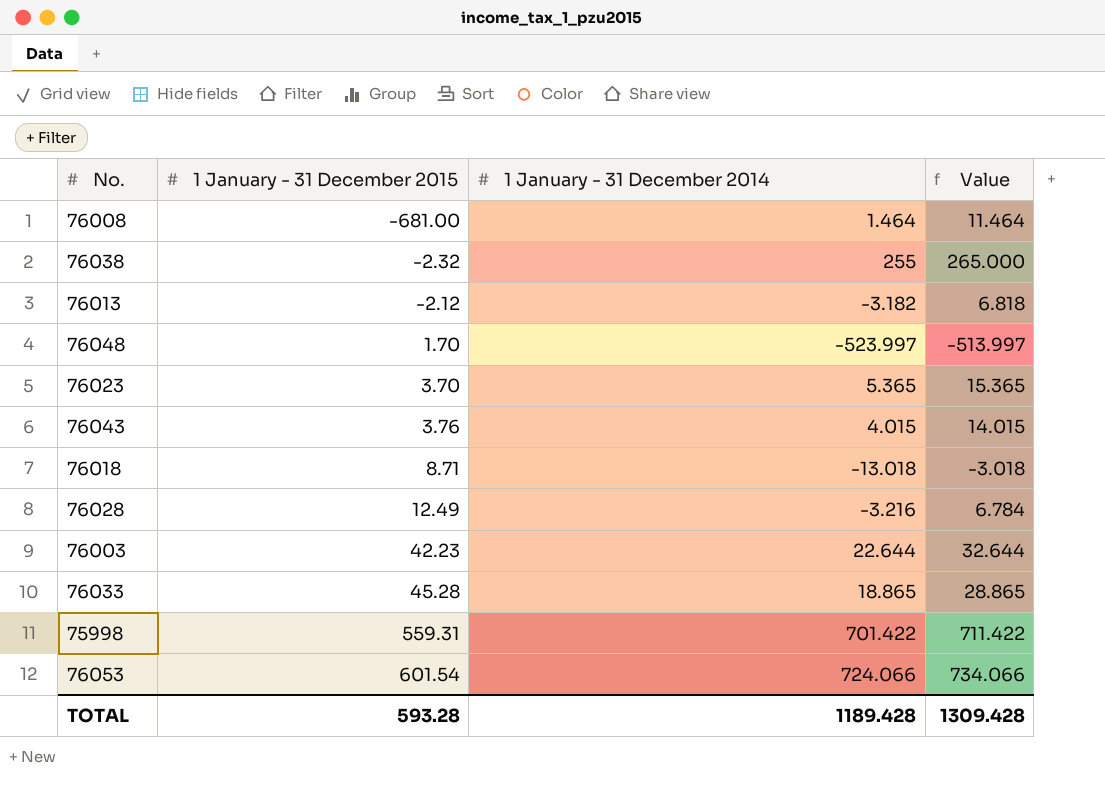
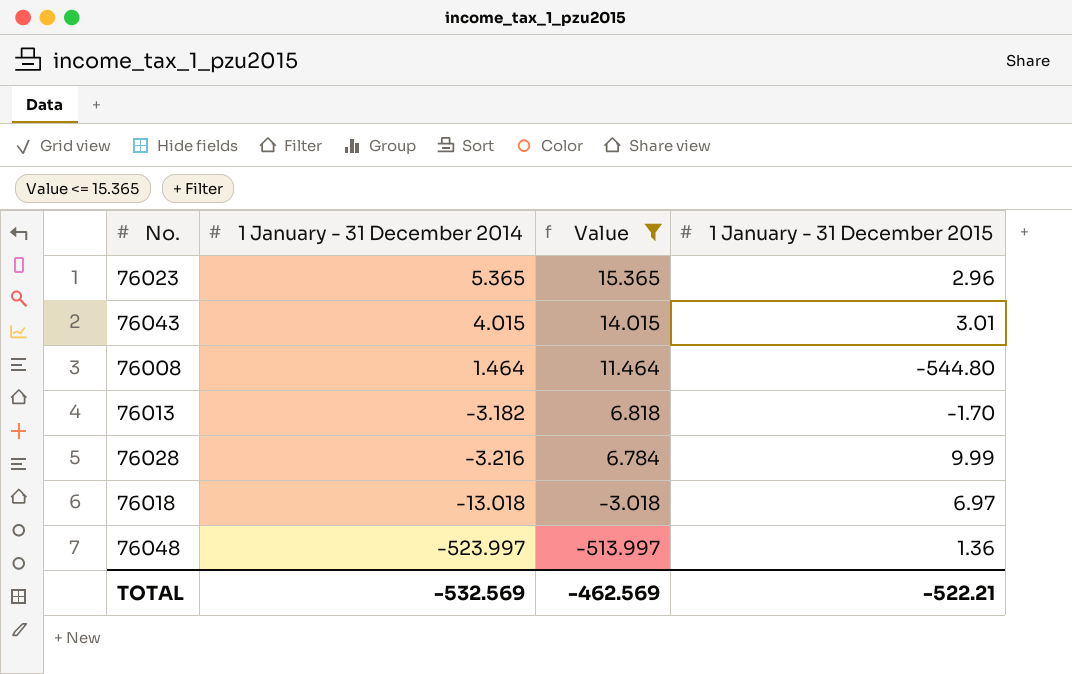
filter: none -> Value <= 15.365
row order: 1 January - 31 December 2015 ascending -> 1 January - 31 December 2014 descending
column 1 January - 31 December 2015 | position: 2 -> 4
76023 | 1 January - 31 December 2015: 3.70 -> 2.96
76043 | 1 January - 31 December 2015: 3.76 -> 3.01
76008 | 1 January - 31 December 2015: -681.00 -> -544.80
76013 | 1 January - 31 December 2015: -2.12 -> -1.70
76028 | 1 January - 31 December 2015: 12.49 -> 9.99
76018 | 1 January - 31 December 2015: 8.71 -> 6.97
76048 | 1 January - 31 December 2015: 1.70 -> 1.36
TOTAL | 1 January - 31 December 2014: 1189.428 -> -532.569
TOTAL | Value: 1309.428 -> -462.569
TOTAL | 1 January - 31 December 2015: 593.28 -> -522.21

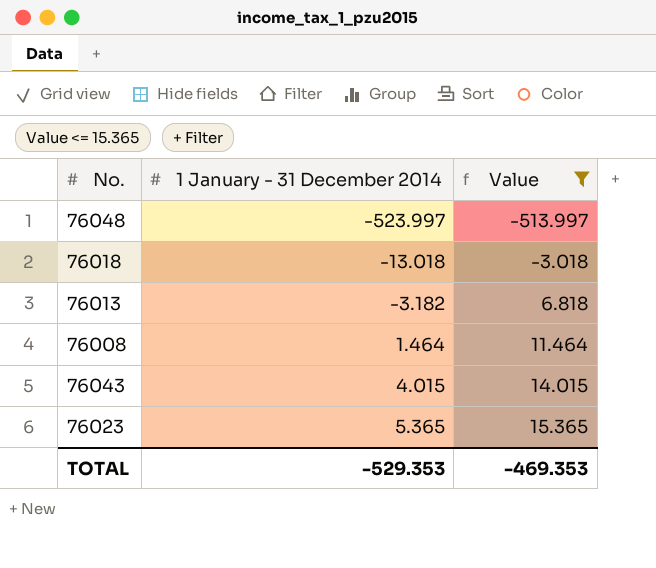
row order: 1 January - 31 December 2014 descending -> 1 January - 31 December 2014 ascending
column 1 January - 31 December 2015 | position: 4 -> none
row 76028: -3.216 | 6.784 | 9.99 -> none
TOTAL | 1 January - 31 December 2014: -532.569 -> -529.353
TOTAL | Value: -462.569 -> -469.353

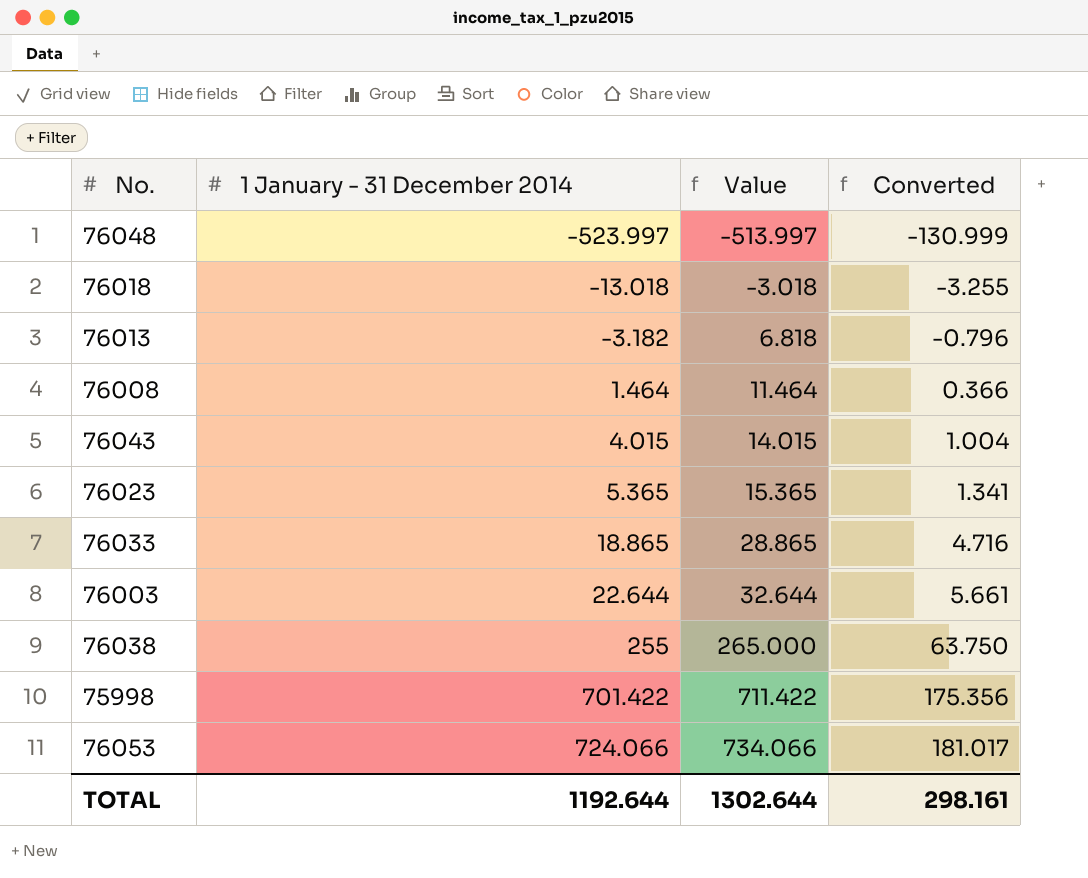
filter: Value <= 15.365 -> none
column Converted | formula: none -> [1 January - 31 December 2014] * 0.25
TOTAL | 1 January - 31 December 2014: -529.353 -> 1192.644
TOTAL | Value: -469.353 -> 1302.644

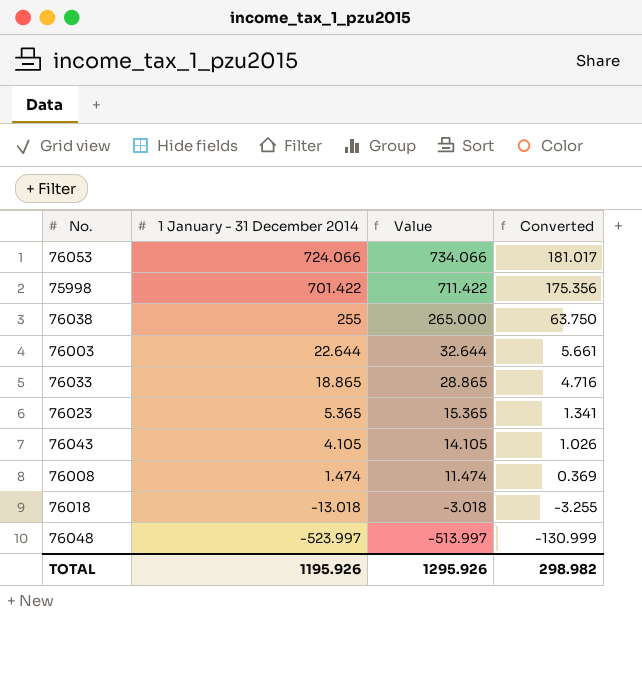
row order: 1 January - 31 December 2014 ascending -> 1 January - 31 December 2014 descending
row 76013: -3.182 | 6.818 | -0.796 -> none
76043 | 1 January - 31 December 2014: 4.015 -> 4.105
76043 | Value: 14.015 -> 14.105
76043 | Converted: 1.004 -> 1.026
76008 | 1 January - 31 December 2014: 1.464 -> 1.474
76008 | Value: 11.464 -> 11.474
76008 | Converted: 0.366 -> 0.369
TOTAL | 1 January - 31 December 2014: 1192.644 -> 1195.926
TOTAL | Value: 1302.644 -> 1295.926
TOTAL | Converted: 298.161 -> 298.982

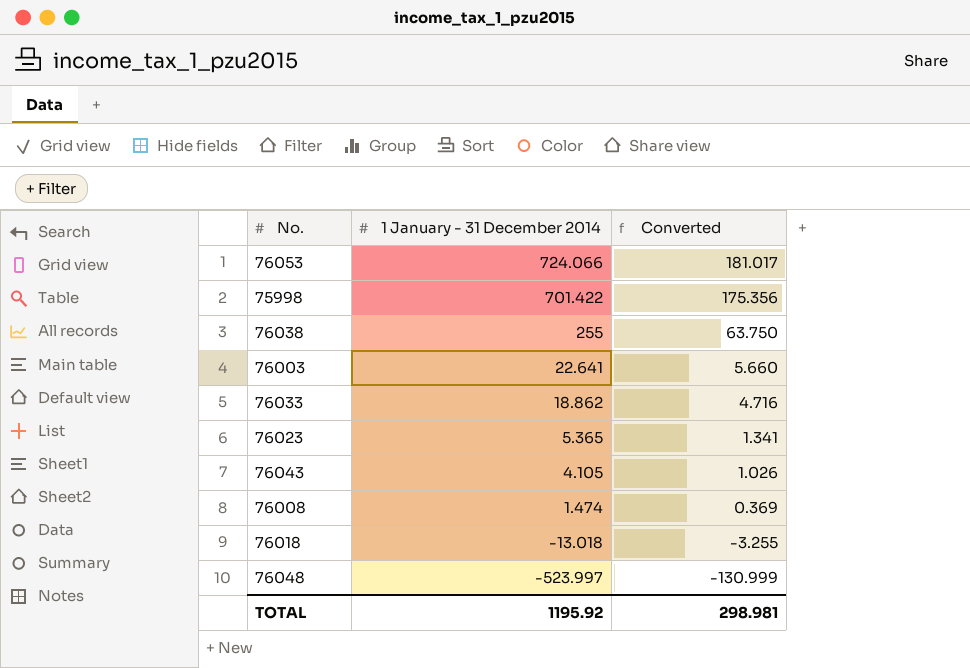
column Value | formula: [1 January - 31 December 2014] + 10 -> none
76003 | 1 January - 31 December 2014: 22.644 -> 22.641
76003 | Converted: 5.661 -> 5.660
76033 | 1 January - 31 December 2014: 18.865 -> 18.862
TOTAL | 1 January - 31 December 2014: 1195.926 -> 1195.92
TOTAL | Converted: 298.982 -> 298.981

